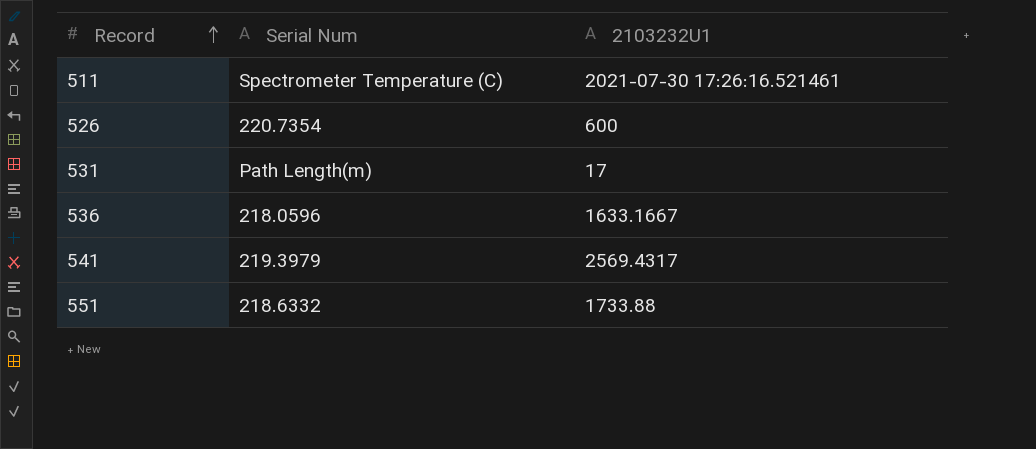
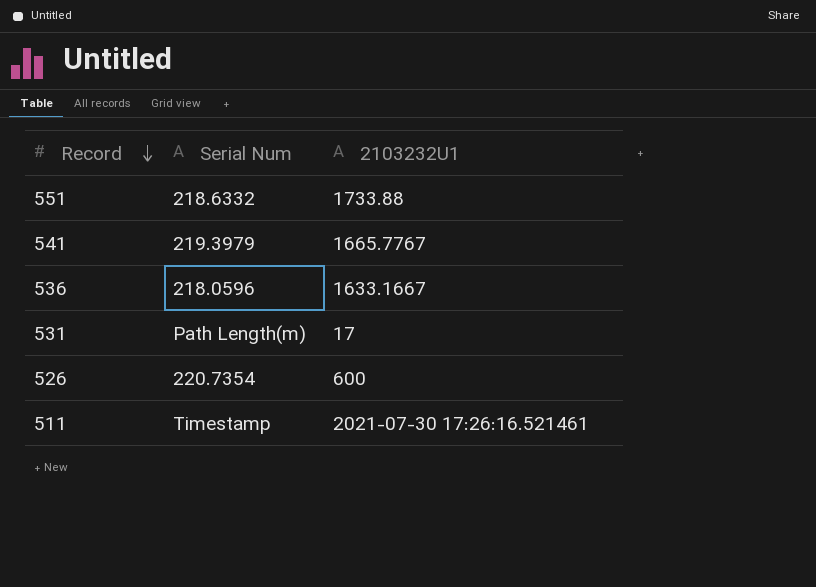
row order: Record ascending -> Record descending
541 | 2103232U1: 2569.4317 -> 1665.7767
511 | Serial Num: Spectrometer Temperature (C) -> Timestamp

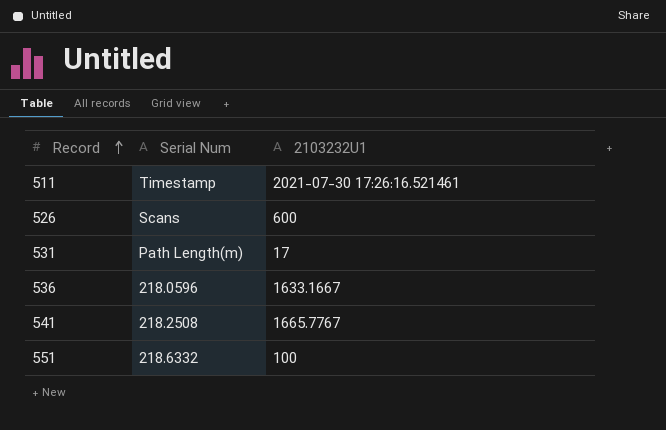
row order: Record descending -> Record ascending
526 | Serial Num: 220.7354 -> Scans
541 | Serial Num: 219.3979 -> 218.2508
551 | 2103232U1: 1733.88 -> 100

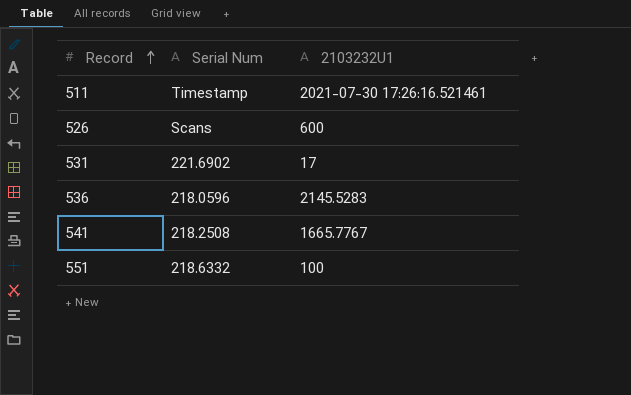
531 | Serial Num: Path Length(m) -> 221.6902
536 | 2103232U1: 1633.1667 -> 2145.5283

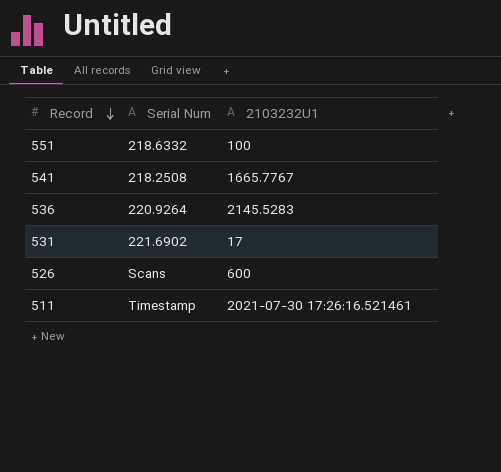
row order: Record ascending -> Record descending
536 | Serial Num: 218.0596 -> 220.9264

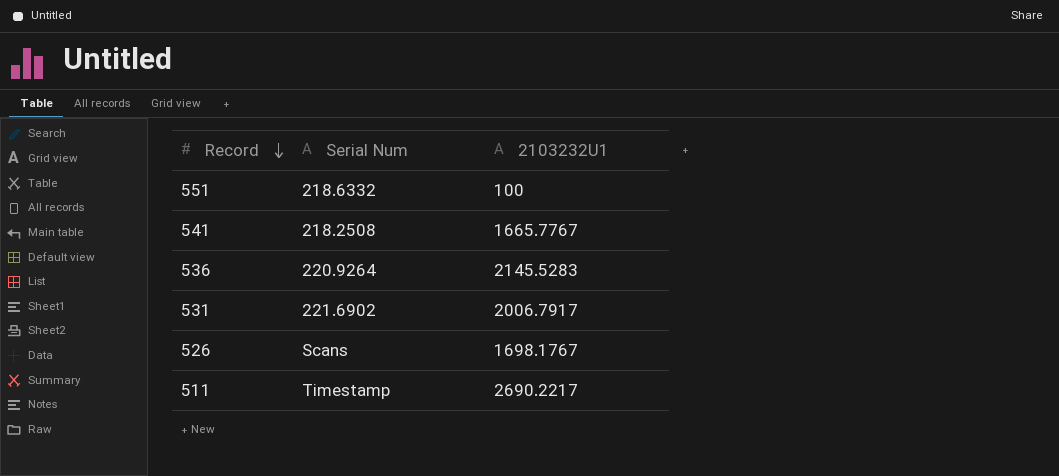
531 | 2103232U1: 17 -> 2006.7917
526 | 2103232U1: 600 -> 1698.1767
511 | 2103232U1: 2021-07-30 17:26:16.521461 -> 2690.2217

